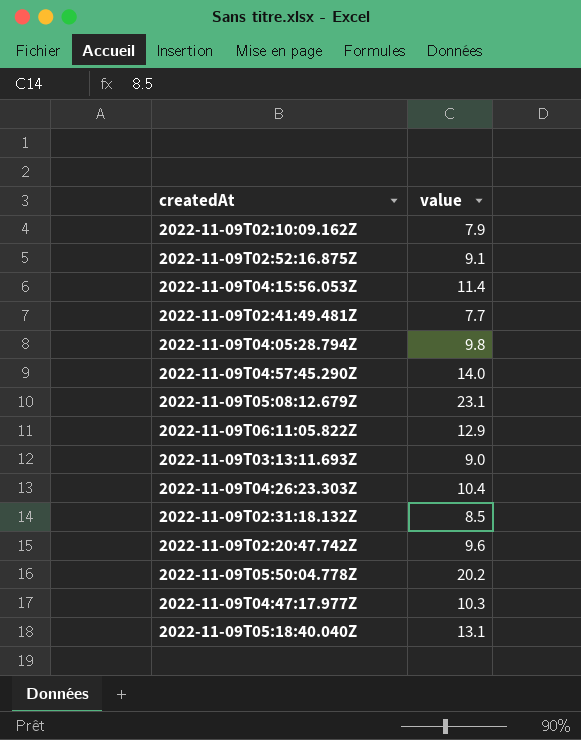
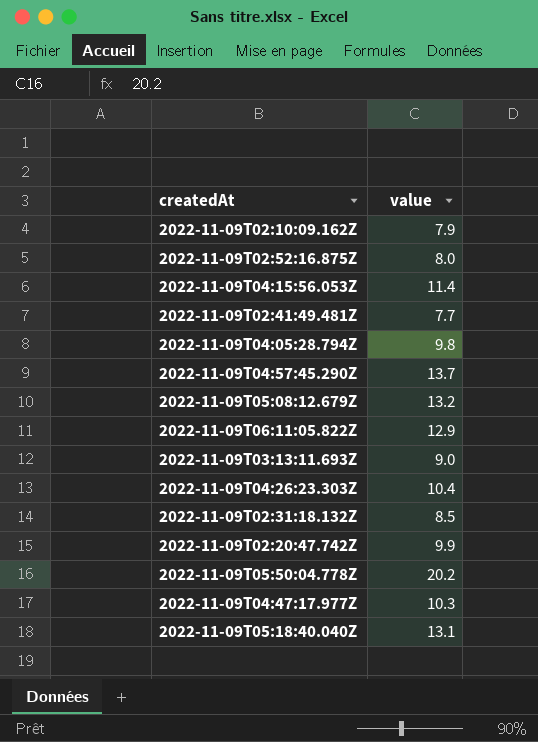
2022-11-09T02:52:16.875Z | value: 9.1 -> 8.0
2022-11-09T04:57:45.290Z | value: 14.0 -> 13.7
2022-11-09T05:08:12.679Z | value: 23.1 -> 13.2
2022-11-09T02:20:47.742Z | value: 9.6 -> 9.9

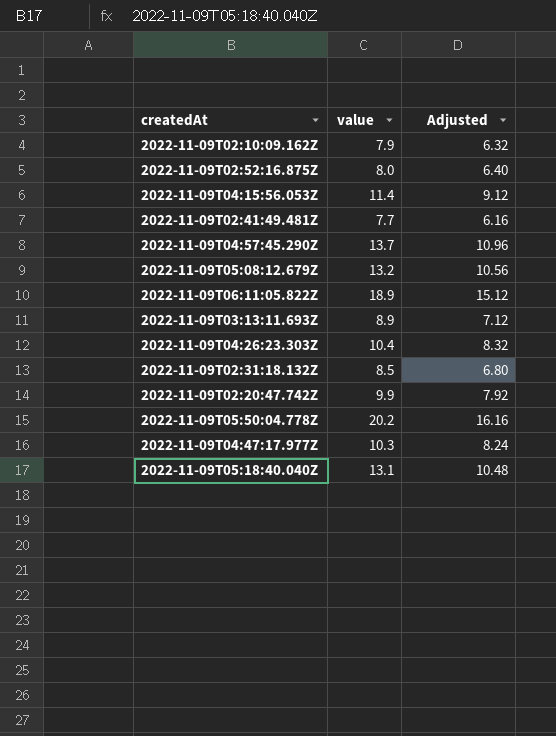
column Adjusted | formula: none -> [value] * 0.8
row 2022-11-09T04:05:28.794Z: 9.8 -> none
2022-11-09T06:11:05.822Z | value: 12.9 -> 18.9
2022-11-09T03:13:11.693Z | value: 9.0 -> 8.9

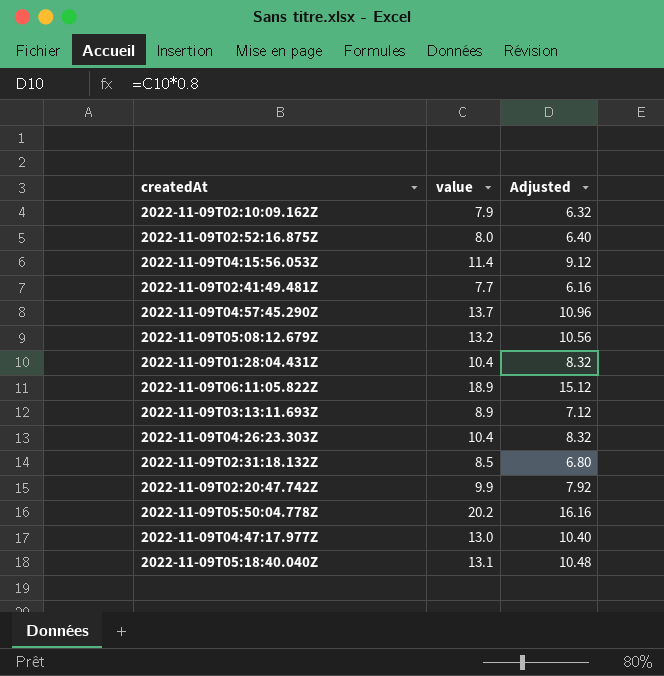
row 2022-11-09T01:28:04.431Z: none -> 10.4 | 8.32
2022-11-09T04:47:17.977Z | value: 10.3 -> 13.0
2022-11-09T04:47:17.977Z | Adjusted: 8.24 -> 10.40

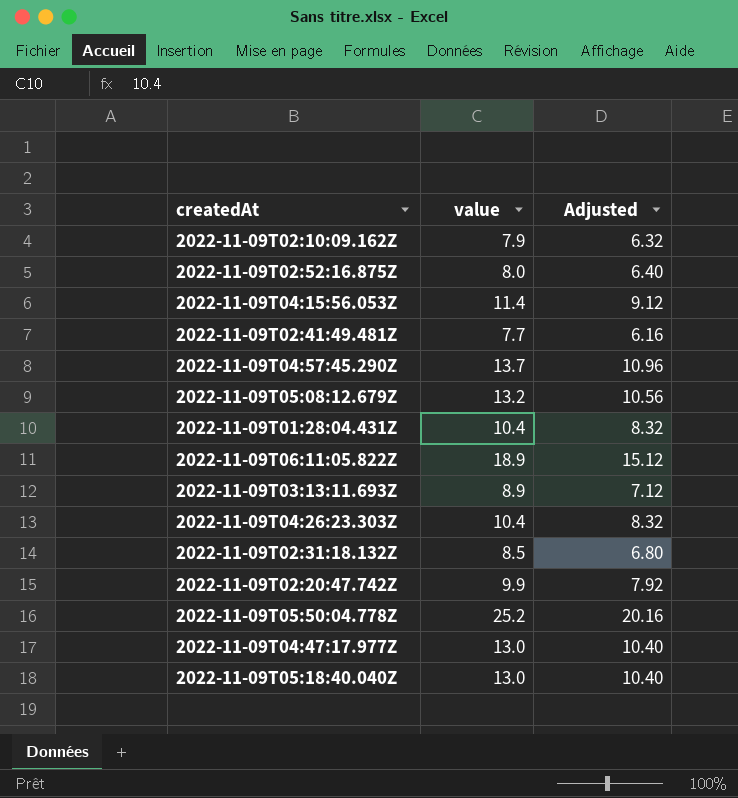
2022-11-09T05:50:04.778Z | value: 20.2 -> 25.2
2022-11-09T05:50:04.778Z | Adjusted: 16.16 -> 20.16
2022-11-09T05:18:40.040Z | value: 13.1 -> 13.0
2022-11-09T05:18:40.040Z | Adjusted: 10.48 -> 10.40

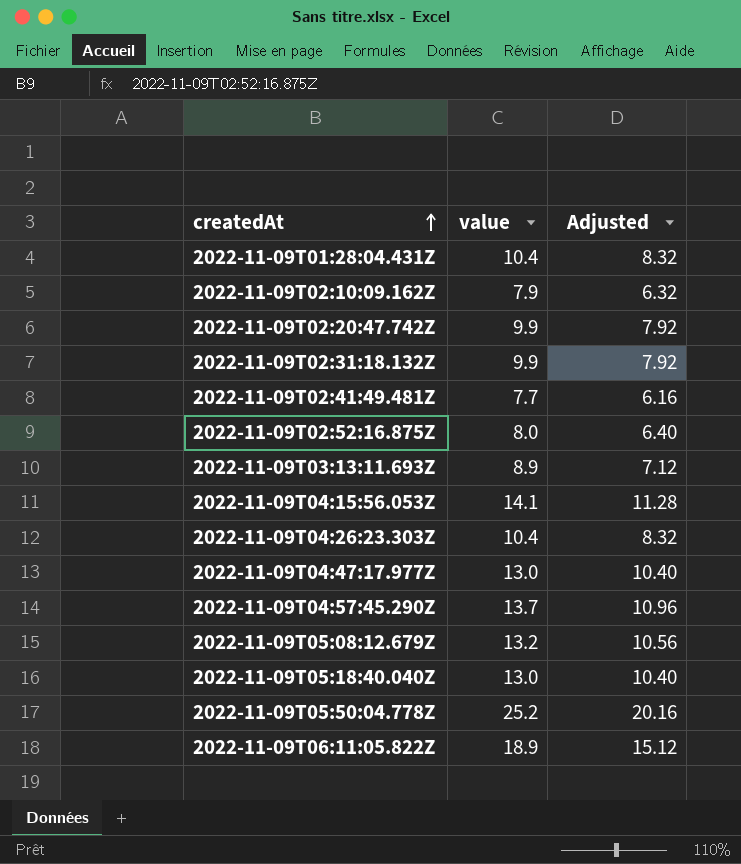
row order: none -> createdAt ascending
2022-11-09T02:31:18.132Z | value: 8.5 -> 9.9
2022-11-09T02:31:18.132Z | Adjusted: 6.80 -> 7.92
2022-11-09T04:15:56.053Z | value: 11.4 -> 14.1
2022-11-09T04:15:56.053Z | Adjusted: 9.12 -> 11.28

